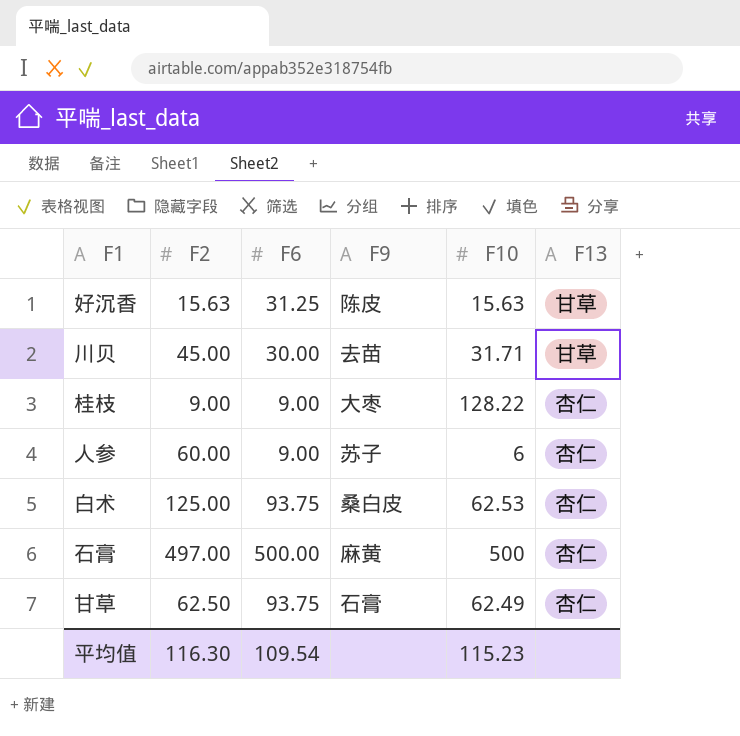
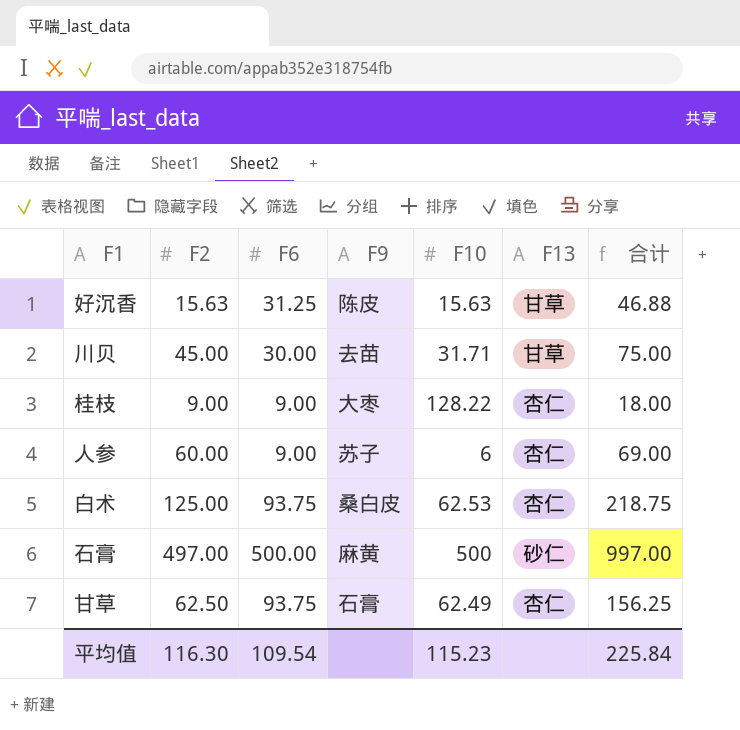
column 合计 | formula: none -> [F2] + [F6]
石膏 | F13: 杏仁 -> 砂仁

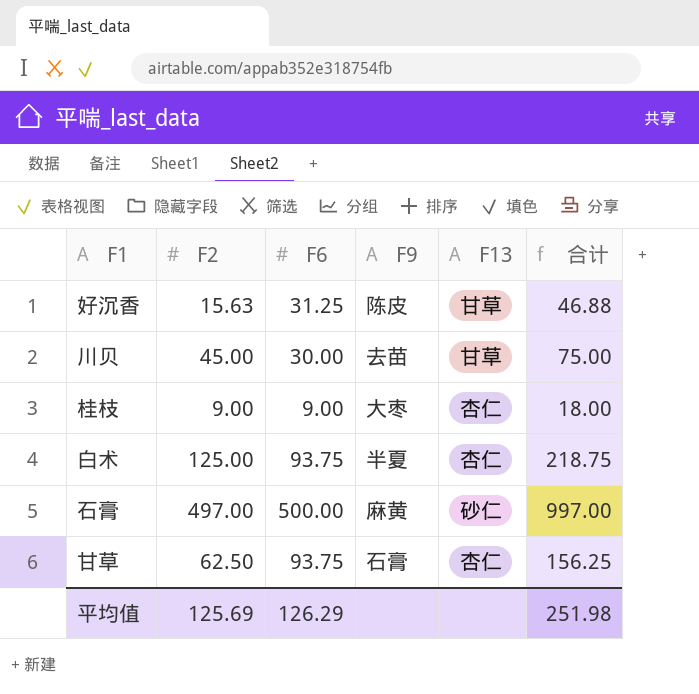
column F10 | position: 5 -> none
row 人参: 60.00 | 9.00 | 苏子 | 6 | 杏仁 | 69.00 -> none
白术 | F9: 桑白皮 -> 半夏
平均值 | F2: 116.30 -> 125.69
平均值 | F6: 109.54 -> 126.29
平均值 | 合计: 225.84 -> 251.98

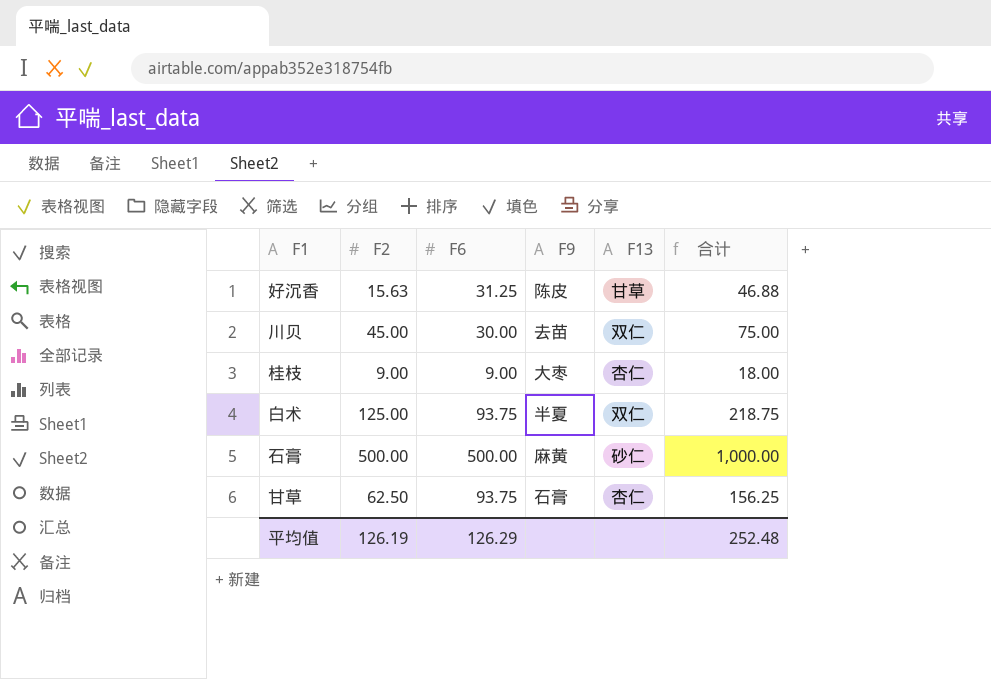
川贝 | F13: 甘草 -> 双仁
白术 | F13: 杏仁 -> 双仁
石膏 | F2: 497.00 -> 500.00
石膏 | 合计: 997.00 -> 1,000.00
平均值 | F2: 125.69 -> 126.19
平均值 | 合计: 251.98 -> 252.48

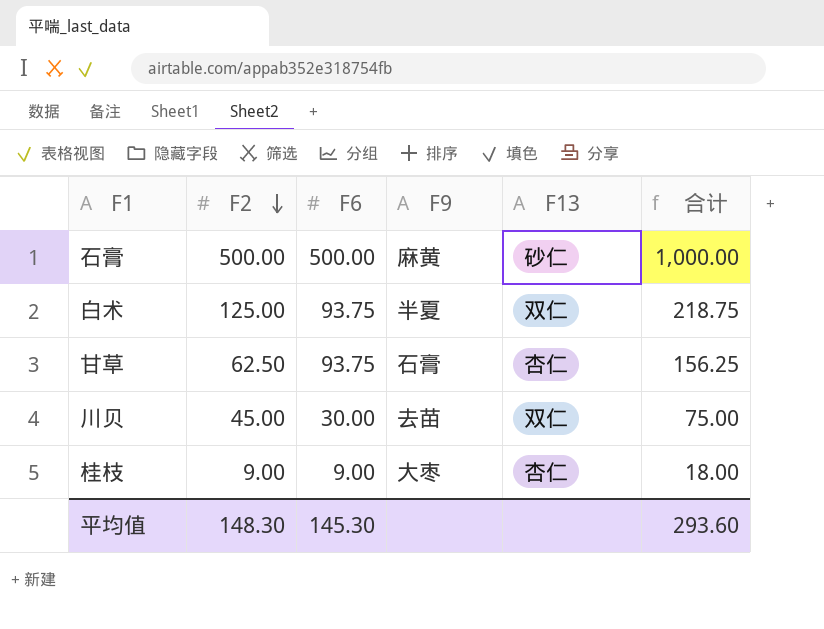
row order: none -> F2 descending
row 好沉香: 15.63 | 31.25 | 陈皮 | 甘草 | 46.88 -> none
平均值 | F2: 126.19 -> 148.30
平均值 | F6: 126.29 -> 145.30
平均值 | 合计: 252.48 -> 293.60

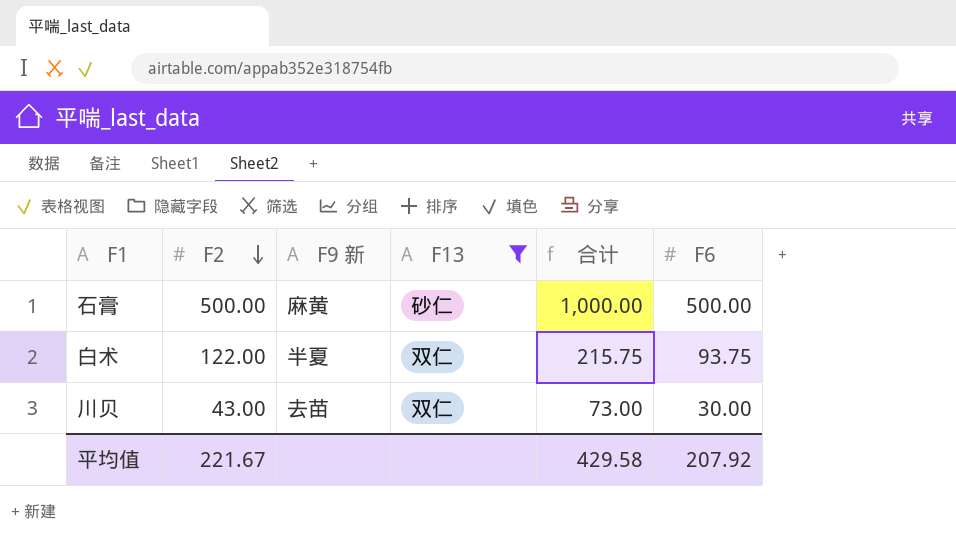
filter: none -> F13 != 杏仁
column name: F9 -> F9 新
column F6 | position: 3 -> 6
白术 | F2: 125.00 -> 122.00
白术 | 合计: 218.75 -> 215.75
川贝 | F2: 45.00 -> 43.00
川贝 | 合计: 75.00 -> 73.00
平均值 | F2: 148.30 -> 221.67
平均值 | 合计: 293.60 -> 429.58
平均值 | F6: 145.30 -> 207.92

